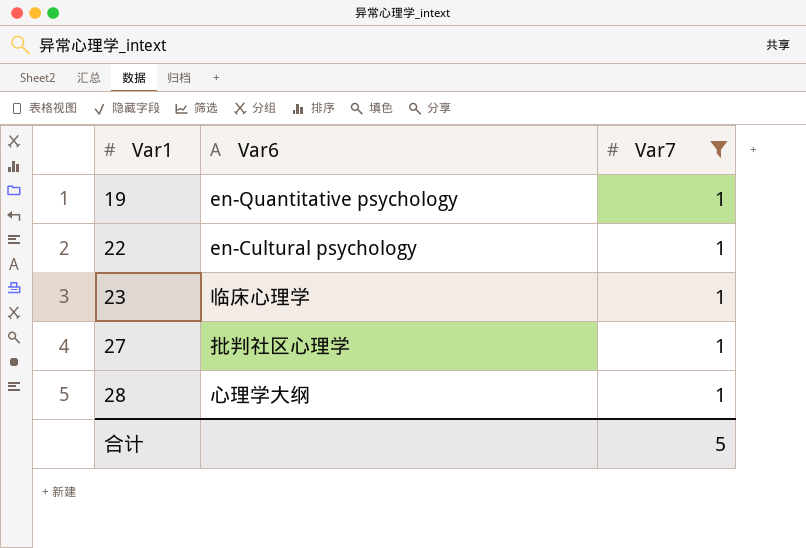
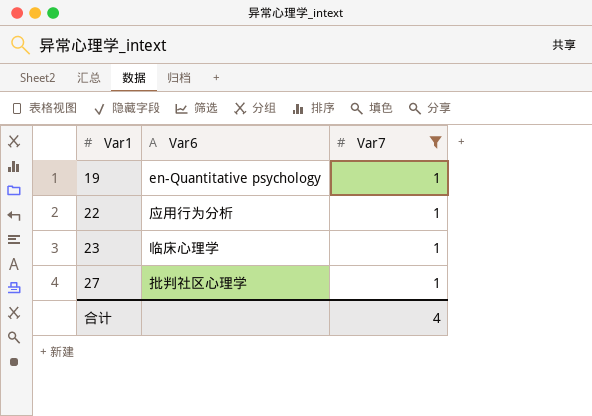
row 28: 心理学大纲 | 1 -> none
22 | Var6: en-Cultural psychology -> 应用行为分析
合计 | Var7: 5 -> 4

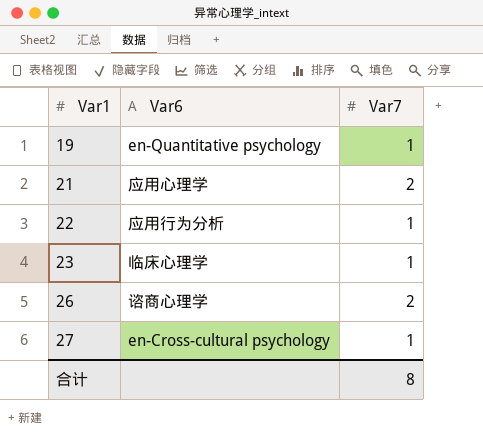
filter: Var7 = 1 -> none
27 | Var6: 批判社区心理学 -> en-Cross-cultural psychology
合计 | Var7: 4 -> 8

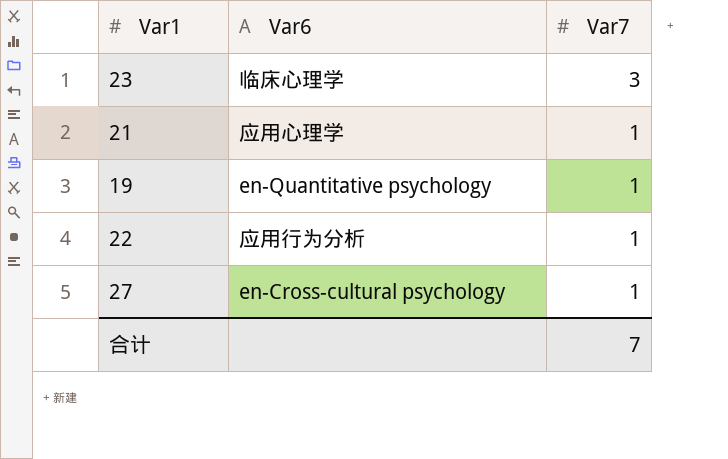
row order: Var1 ascending -> Var7 descending
row 26: 谘商心理学 | 2 -> none
23 | Var7: 1 -> 3
21 | Var7: 2 -> 1
合计 | Var7: 8 -> 7

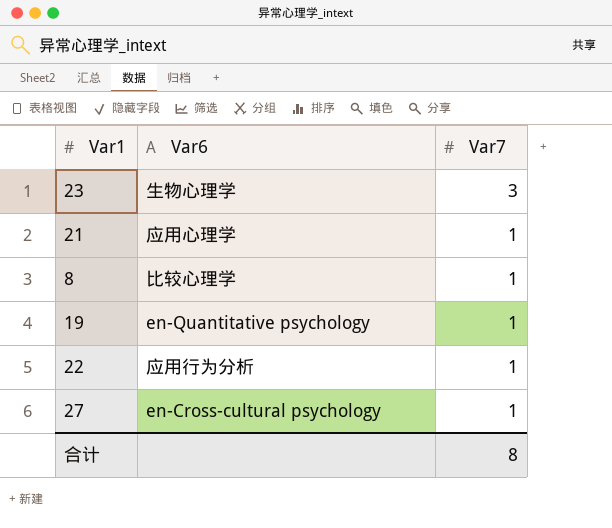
23 | Var6: 临床心理学 -> 生物心理学
row 8: none -> 比较心理学 | 1
合计 | Var7: 7 -> 8

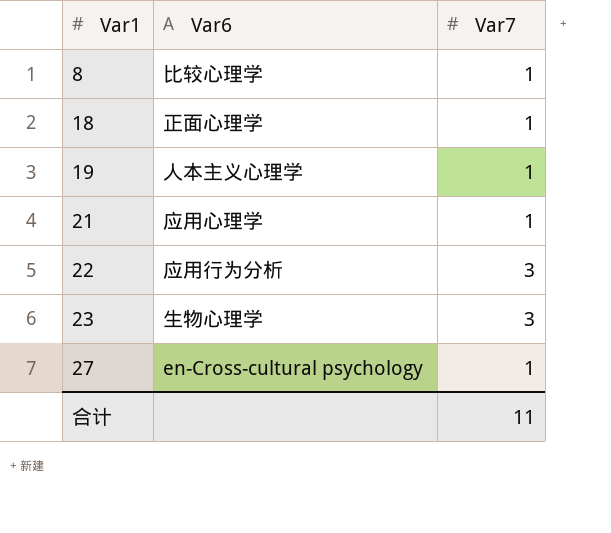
row order: Var7 descending -> Var1 ascending
row 18: none -> 正面心理学 | 1
19 | Var6: en-Quantitative psychology -> 人本主义心理学
22 | Var7: 1 -> 3
合计 | Var7: 8 -> 11

